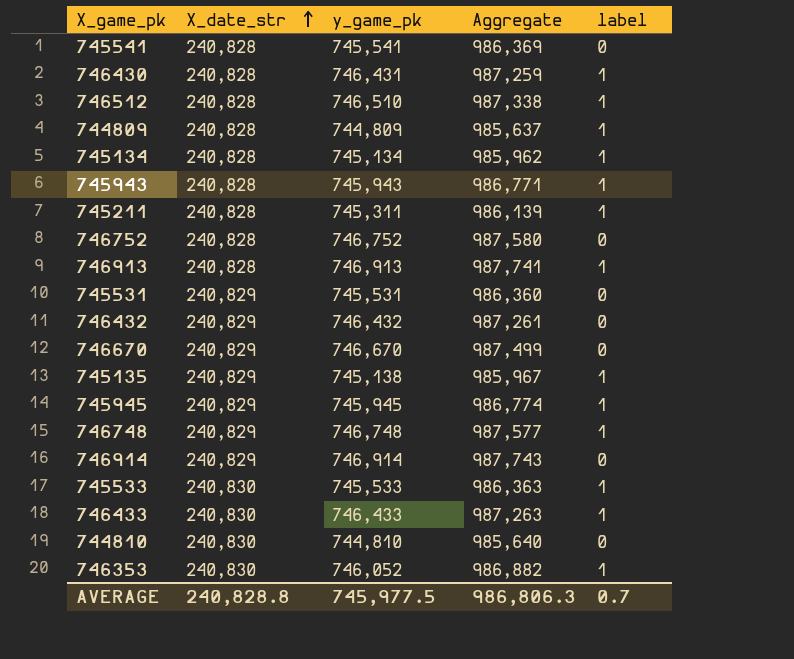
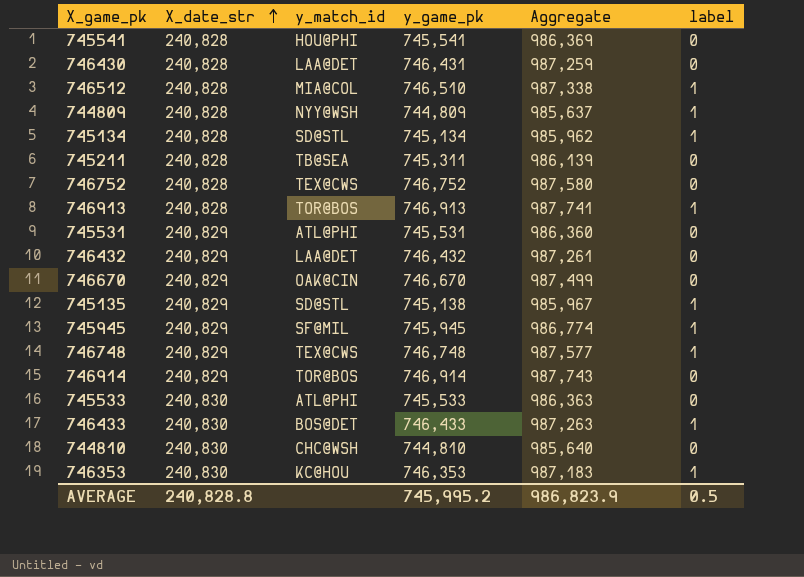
column y_match_id | position: none -> 3
row 745943: 240,828 | 745,943 | 986,771 | 1 -> none
746430 | label: 1 -> 0
745211 | label: 1 -> 0
745533 | label: 1 -> 0
746353 | y_game_pk: 746,052 -> 746,353
746353 | Aggregate: 986,882 -> 987,183
AVERAGE | y_game_pk: 745,977.5 -> 745,995.2
AVERAGE | Aggregate: 986,806.3 -> 986,823.9
AVERAGE | label: 0.7 -> 0.5

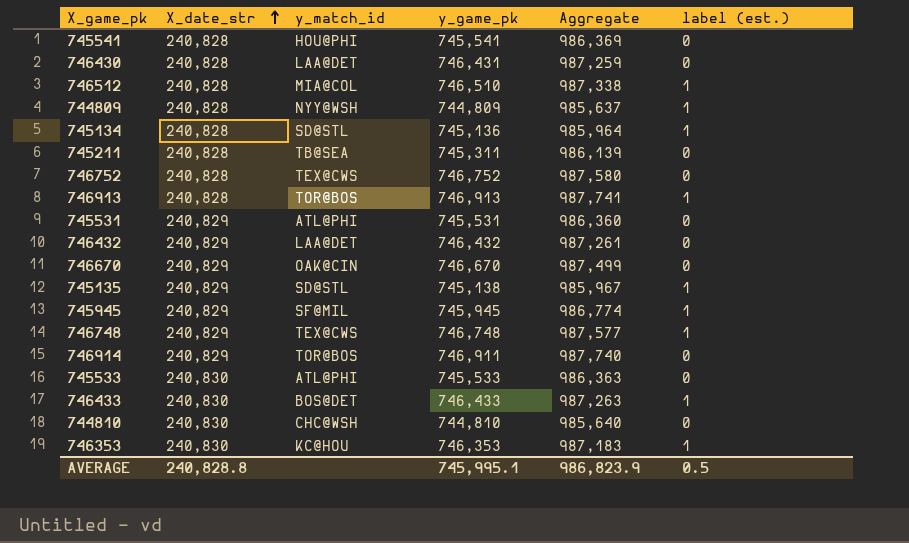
column name: label -> label (est.)
745134 | y_game_pk: 745,134 -> 745,136
745134 | Aggregate: 985,962 -> 985,964
746914 | y_game_pk: 746,914 -> 746,911
746914 | Aggregate: 987,743 -> 987,740
AVERAGE | y_game_pk: 745,995.2 -> 745,995.1

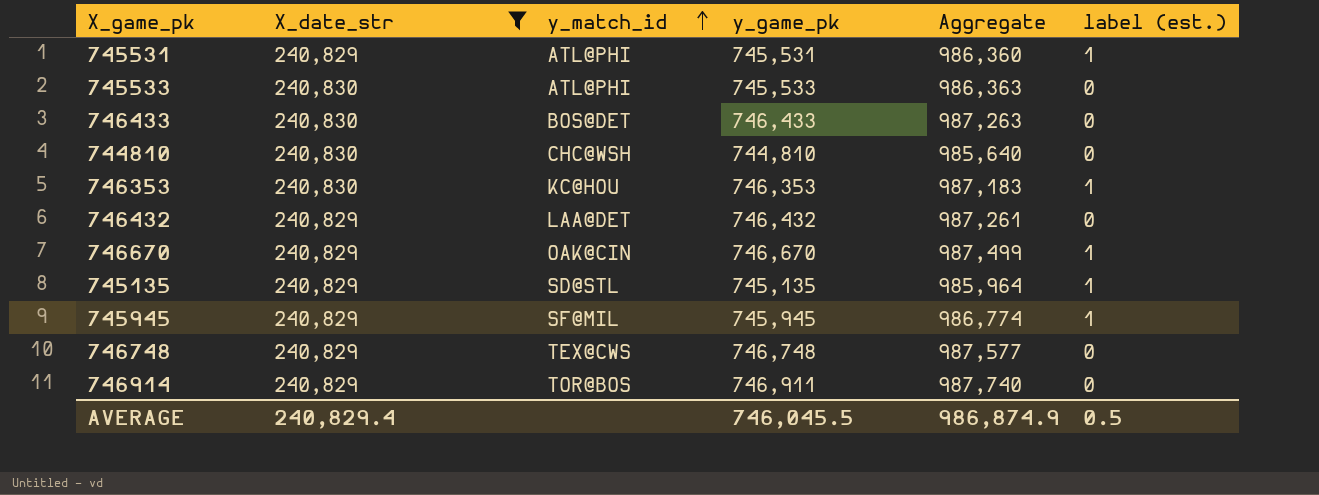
filter: none -> X_date_str != 240,828
row order: X_date_str ascending -> y_match_id ascending
745531 | label (est.): 0 -> 1
746433 | label (est.): 1 -> 0
746670 | label (est.): 0 -> 1
745135 | y_game_pk: 745,138 -> 745,135
745135 | Aggregate: 985,967 -> 985,964
746748 | label (est.): 1 -> 0
AVERAGE | X_date_str: 240,828.8 -> 240,829.4
AVERAGE | y_game_pk: 745,995.1 -> 746,045.5
AVERAGE | Aggregate: 986,823.9 -> 986,874.9

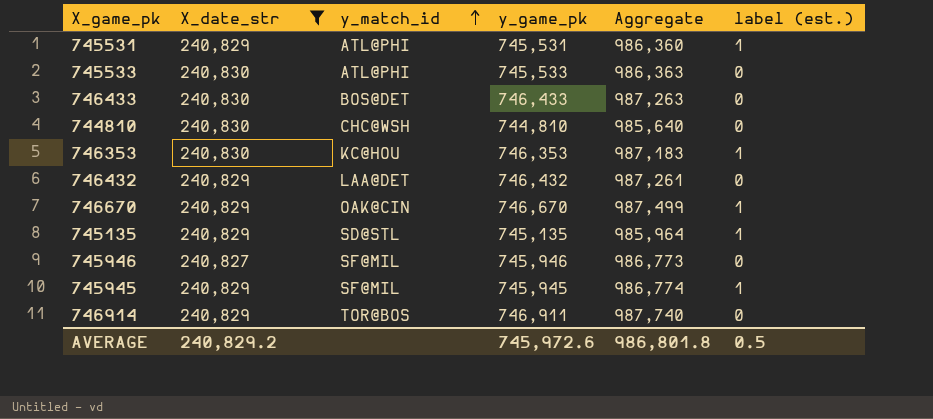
row 746748: 240,829 | TEX@CWS | 746,748 | 987,577 | 0 -> none
row 745946: none -> 240,827 | SF@MIL | 745,946 | 986,773 | 0
AVERAGE | X_date_str: 240,829.4 -> 240,829.2
AVERAGE | y_game_pk: 746,045.5 -> 745,972.6
AVERAGE | Aggregate: 986,874.9 -> 986,801.8

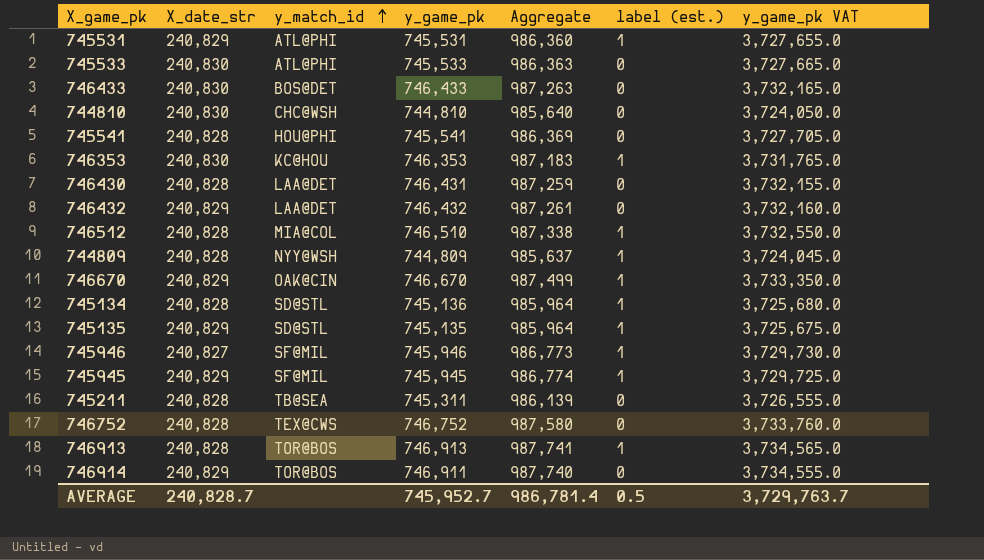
filter: X_date_str != 240,828 -> none
column y_game_pk VAT | formula: none -> [y_game_pk] * 5
745946 | label (est.): 0 -> 1
AVERAGE | X_date_str: 240,829.2 -> 240,828.7
AVERAGE | y_game_pk: 745,972.6 -> 745,952.7
AVERAGE | Aggregate: 986,801.8 -> 986,781.4

